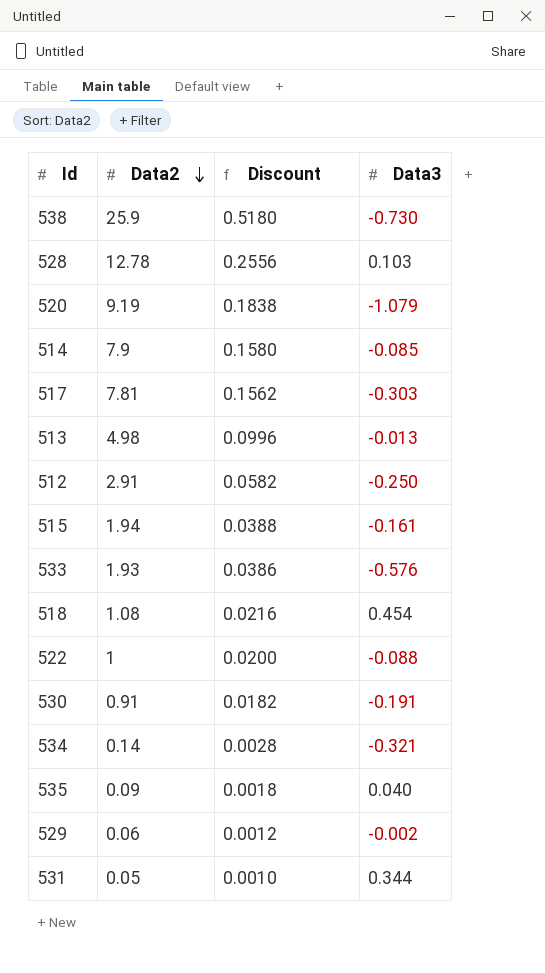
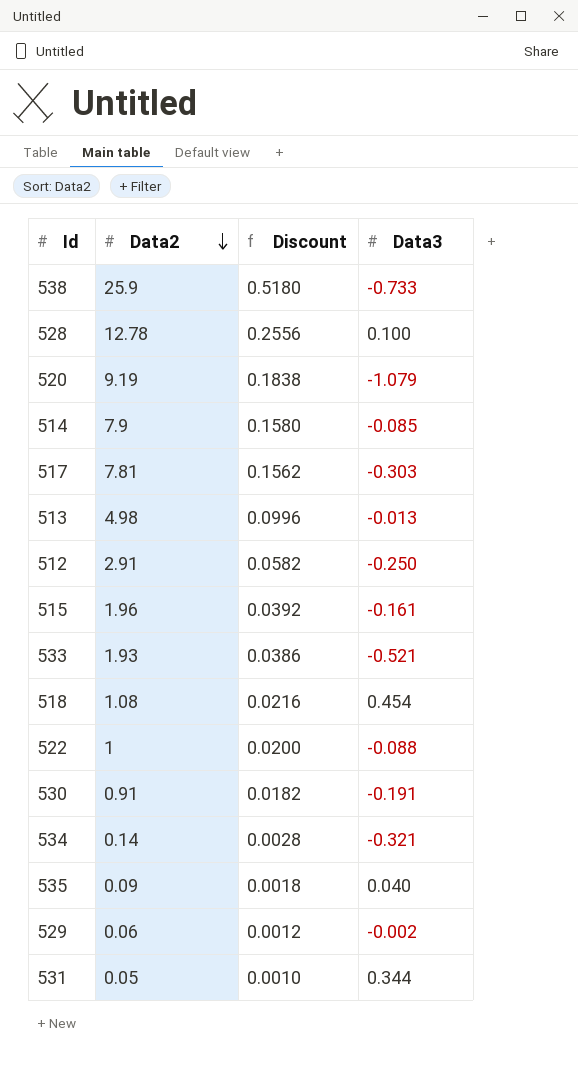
538 | Data3: -0.730 -> -0.733
528 | Data3: 0.103 -> 0.100
515 | Data2: 1.94 -> 1.96
515 | Discount: 0.0388 -> 0.0392
533 | Data3: -0.576 -> -0.521

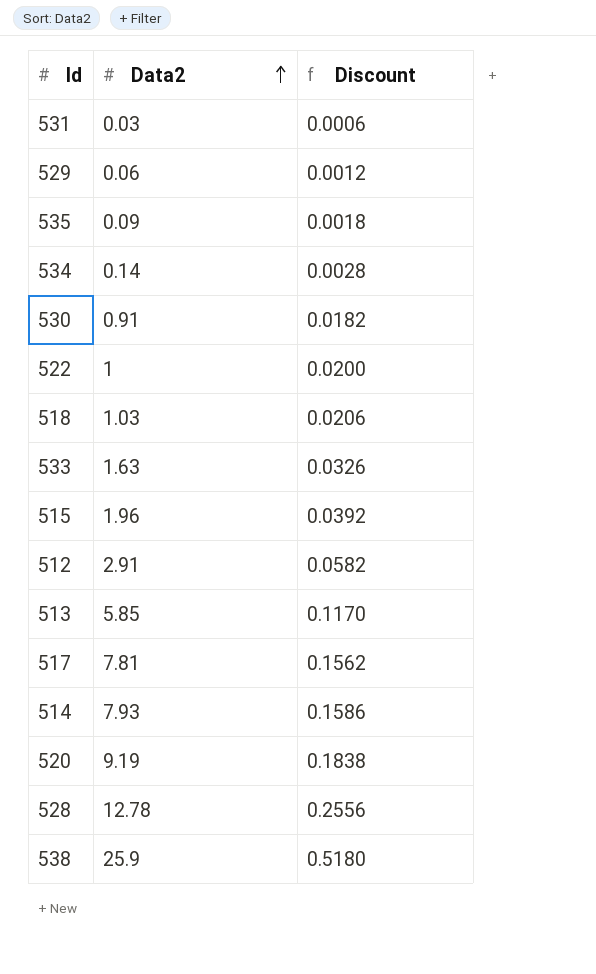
row order: Data2 descending -> Data2 ascending
column Data3 | position: 4 -> none
531 | Data2: 0.05 -> 0.03
531 | Discount: 0.0010 -> 0.0006
518 | Data2: 1.08 -> 1.03
518 | Discount: 0.0216 -> 0.0206
533 | Data2: 1.93 -> 1.63
533 | Discount: 0.0386 -> 0.0326
513 | Data2: 4.98 -> 5.85
513 | Discount: 0.0996 -> 0.1170
514 | Data2: 7.9 -> 7.93
514 | Discount: 0.1580 -> 0.1586

